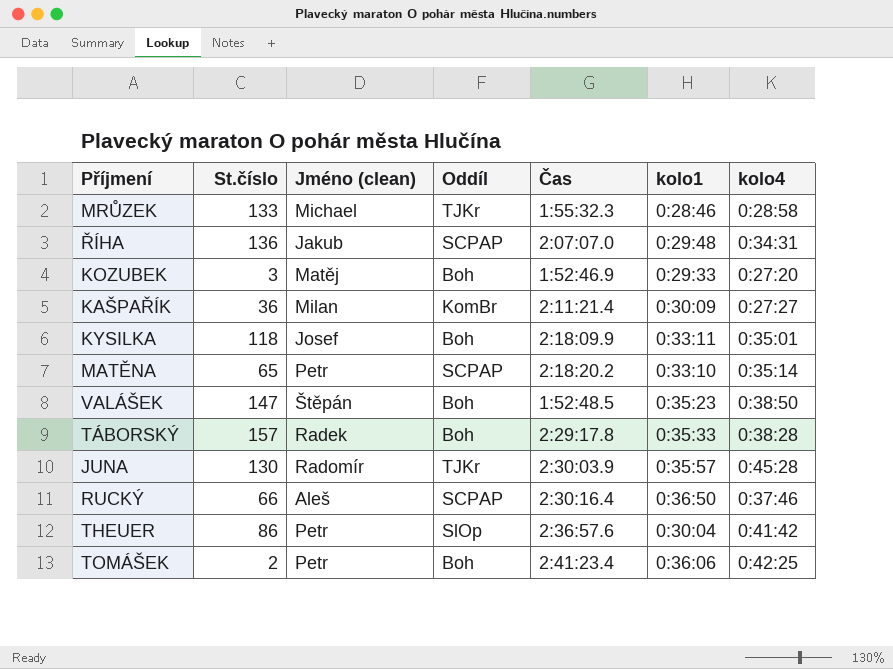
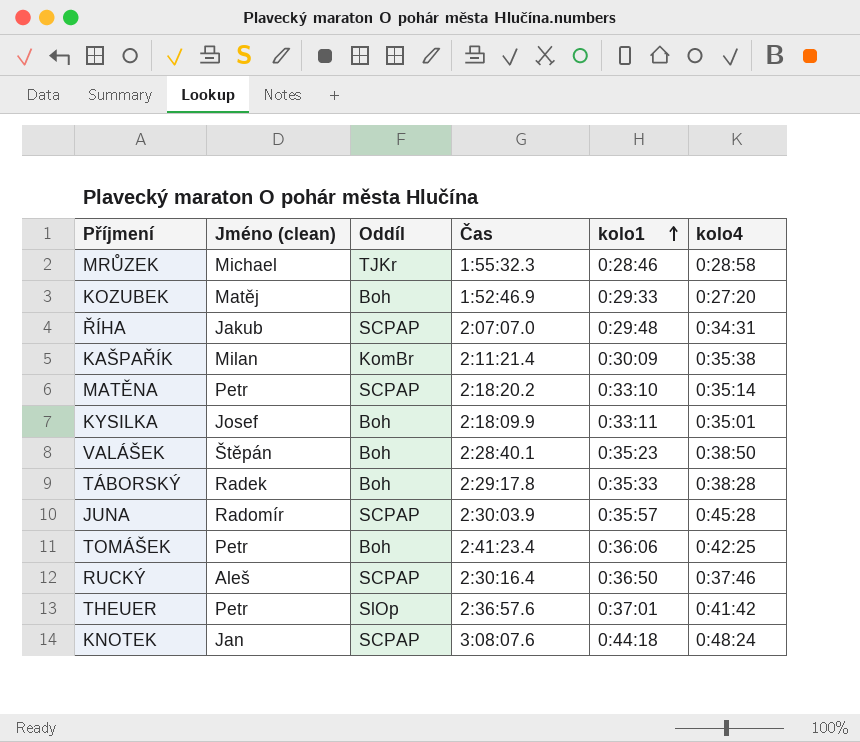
row order: none -> kolo1 ascending
column St.číslo | position: 2 -> none
KAŠPAŘÍK | kolo4: 0:27:27 -> 0:35:38
VALÁŠEK | Čas: 1:52:48.5 -> 2:28:40.1
JUNA | Oddíl: TJKr -> SCPAP
THEUER | kolo1: 0:30:04 -> 0:37:01
row KNOTEK: none -> Jan | SCPAP | 3:08:07.6 | 0:44:18 | 0:48:24

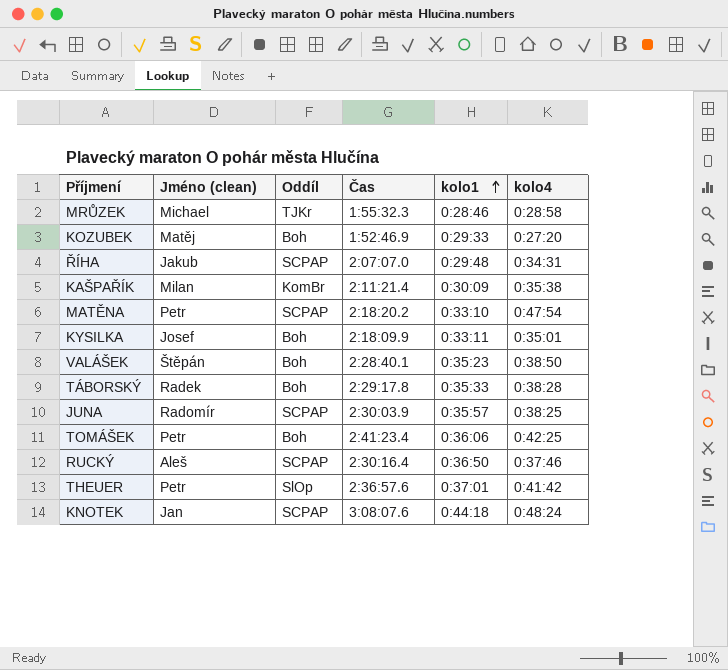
MATĚNA | kolo4: 0:35:14 -> 0:47:54
JUNA | kolo4: 0:45:28 -> 0:38:25

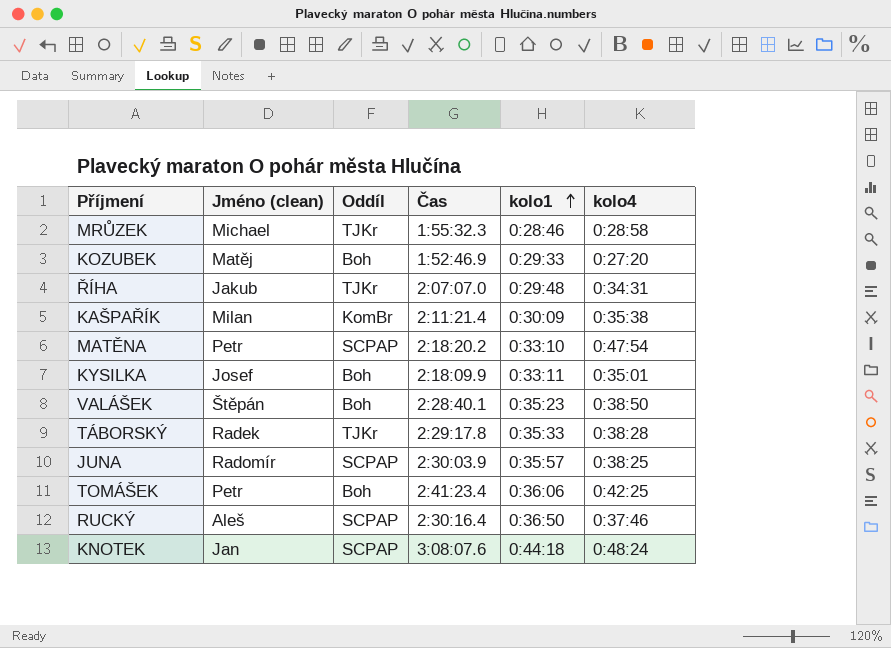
row THEUER: Petr | SlOp | 2:36:57.6 | 0:37:01 | 0:41:42 -> none
ŘÍHA | Oddíl: SCPAP -> TJKr
TÁBORSKÝ | Oddíl: Boh -> TJKr

